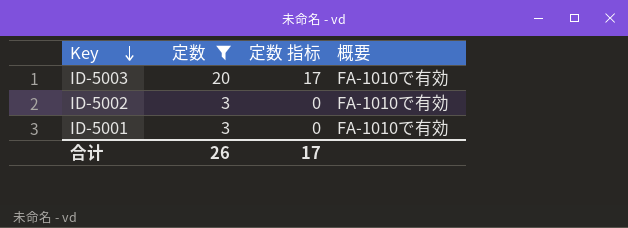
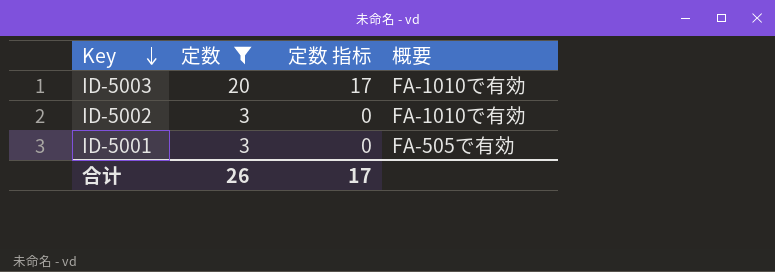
ID-5001 | 概要: FA-1010で有効 -> FA-505で有効

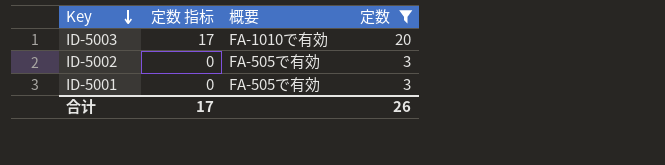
column 定数 | position: 2 -> 4
ID-5002 | 概要: FA-1010で有効 -> FA-505で有効

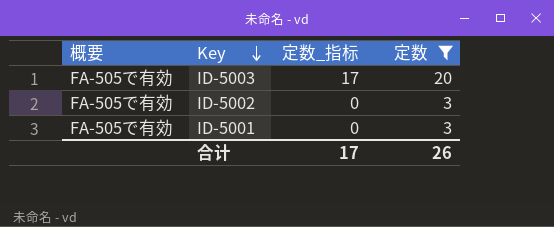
column 概要 | position: 3 -> 1
column name: 定数 指标 -> 定数_指标
ID-5003 | 概要: FA-1010で有効 -> FA-505で有効

